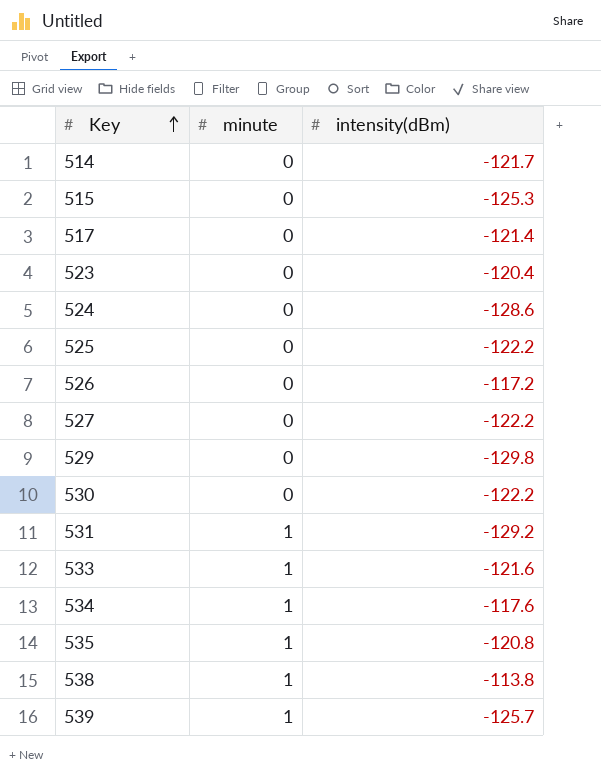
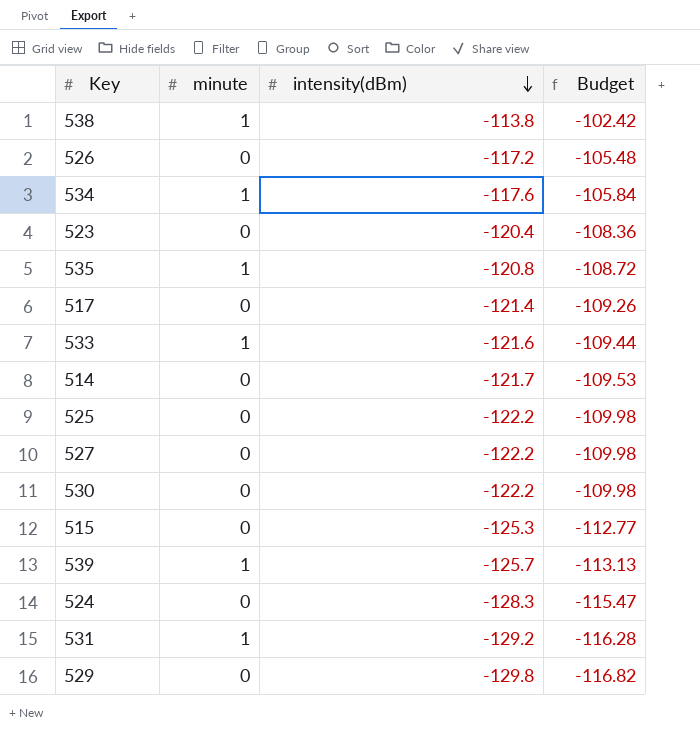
row order: Key ascending -> intensity(dBm) descending
column Budget | formula: none -> [intensity(dBm)] * 0.9
524 | intensity(dBm): -128.6 -> -128.3

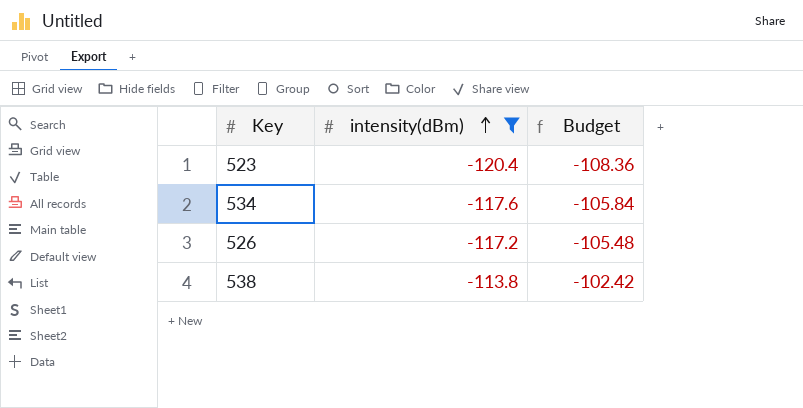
filter: none -> intensity(dBm) >= -120.4
row order: intensity(dBm) descending -> intensity(dBm) ascending
column minute | position: 2 -> none

